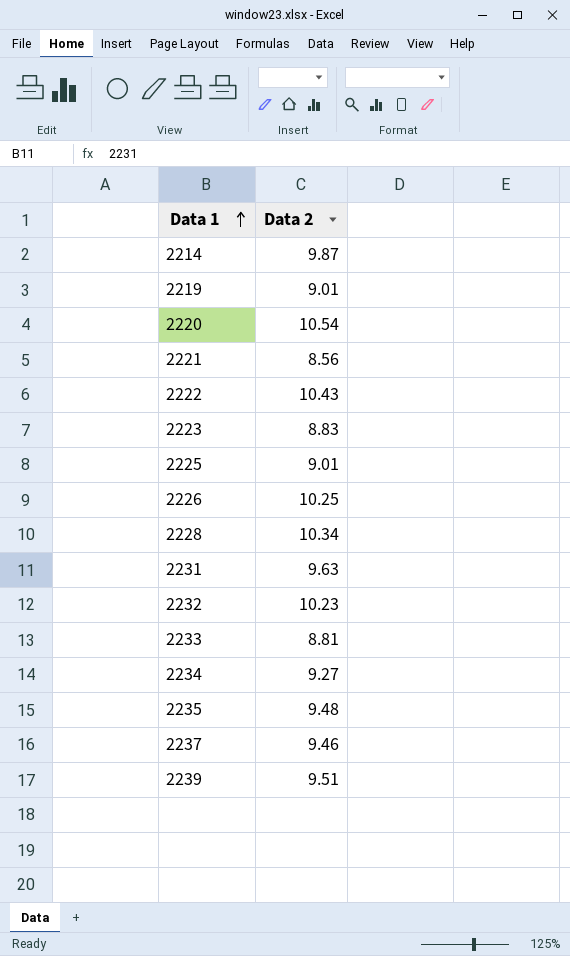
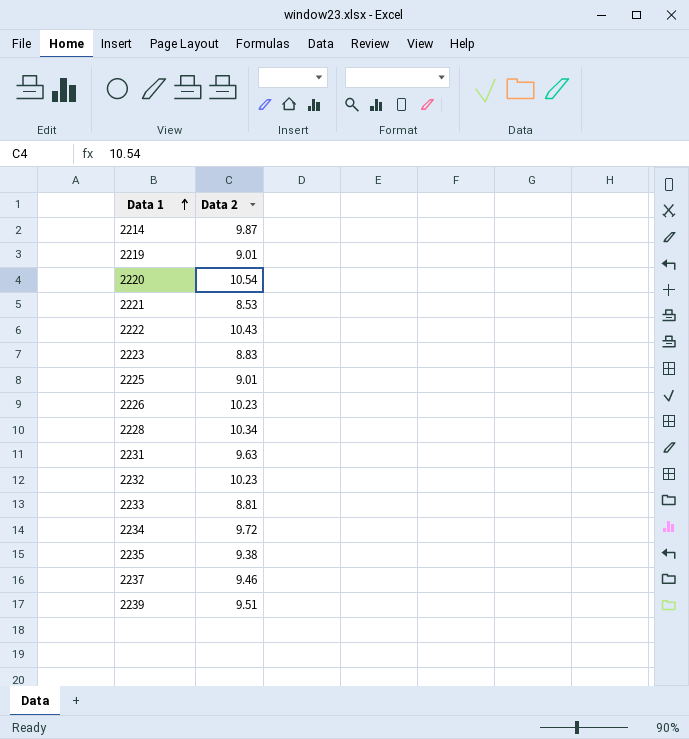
2221 | Data 2: 8.56 -> 8.53
2226 | Data 2: 10.25 -> 10.23
2234 | Data 2: 9.27 -> 9.72
2235 | Data 2: 9.48 -> 9.38

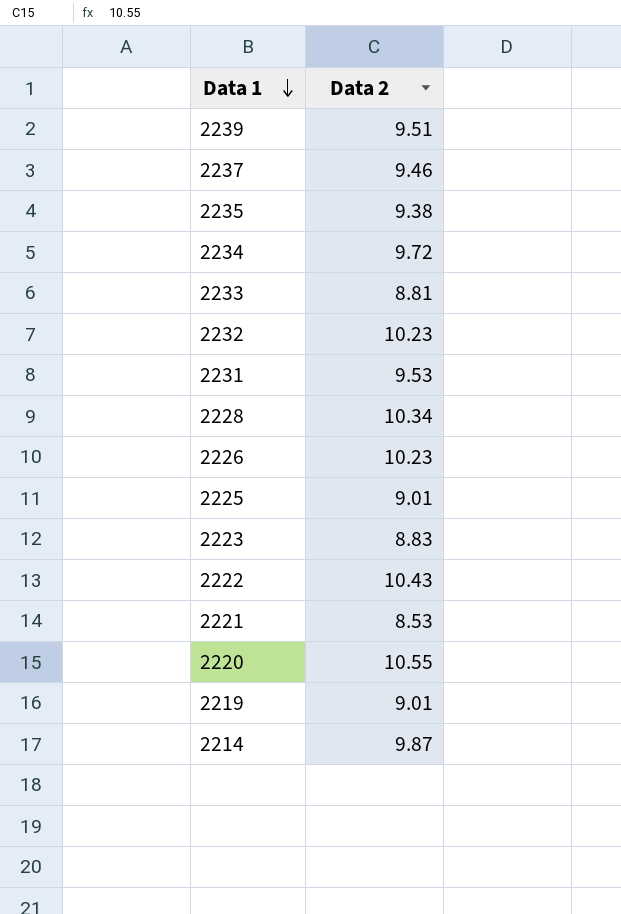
row order: Data 1 ascending -> Data 1 descending
2231 | Data 2: 9.63 -> 9.53
2220 | Data 2: 10.54 -> 10.55

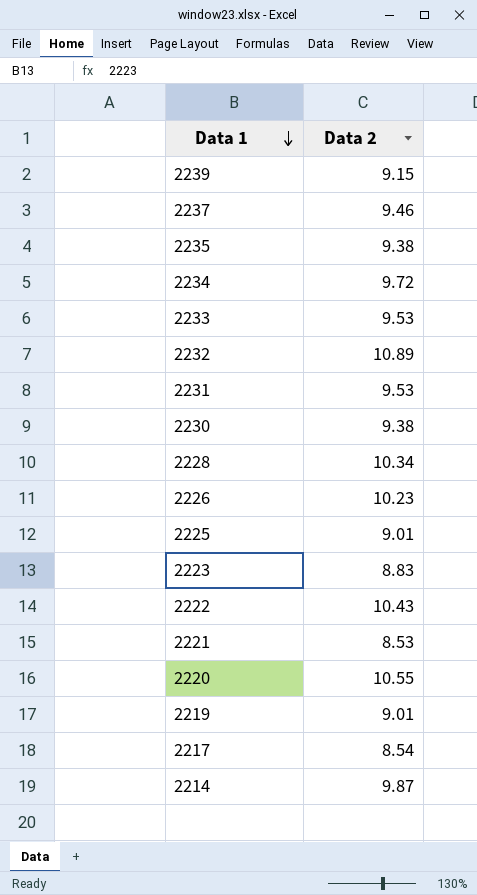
2239 | Data 2: 9.51 -> 9.15
2233 | Data 2: 8.81 -> 9.53
2232 | Data 2: 10.23 -> 10.89
row 2230: none -> 9.38
row 2217: none -> 8.54

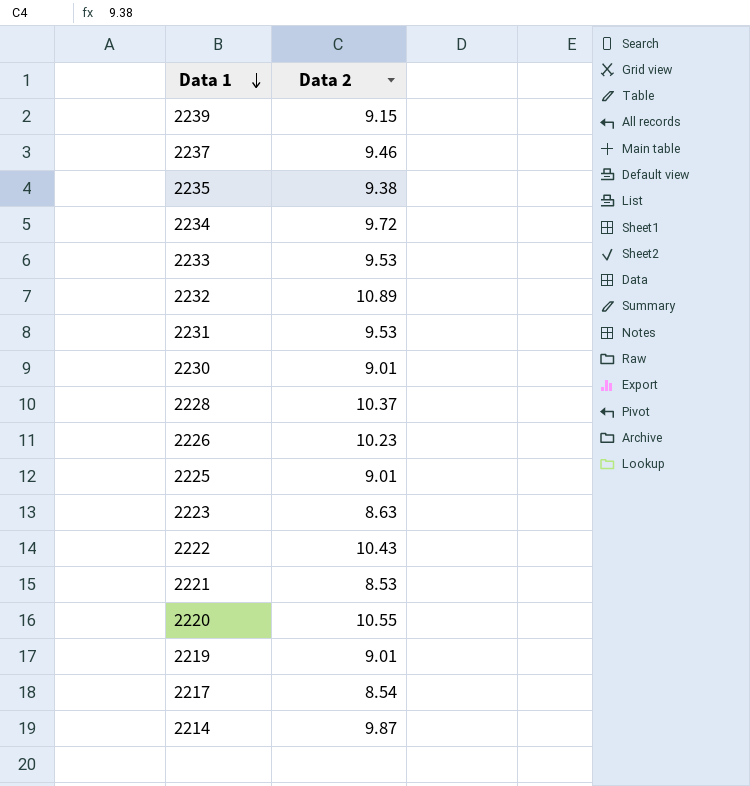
2230 | Data 2: 9.38 -> 9.01
2228 | Data 2: 10.34 -> 10.37
2223 | Data 2: 8.83 -> 8.63

